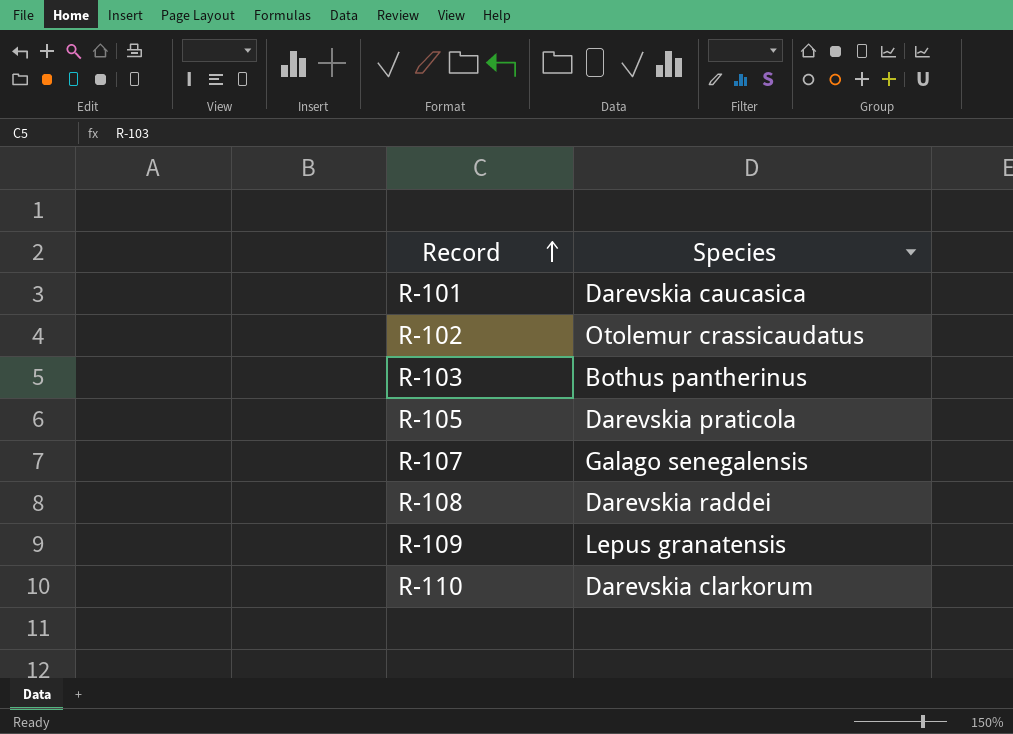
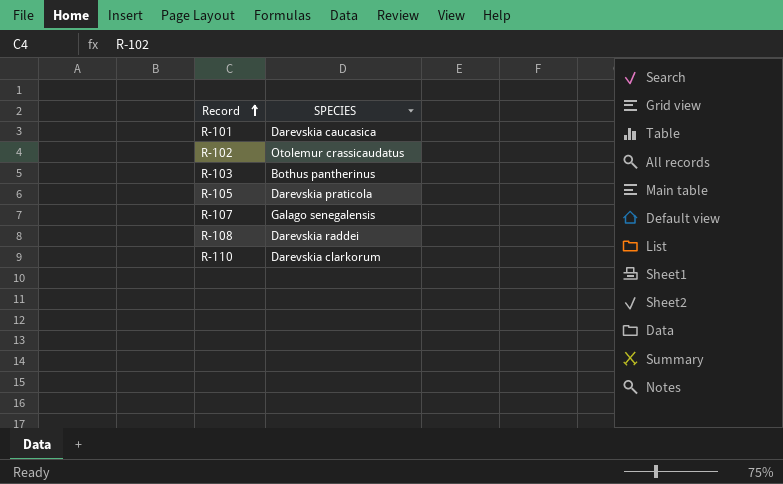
column name: Species -> SPECIES
row R-109: Lepus granatensis -> none

